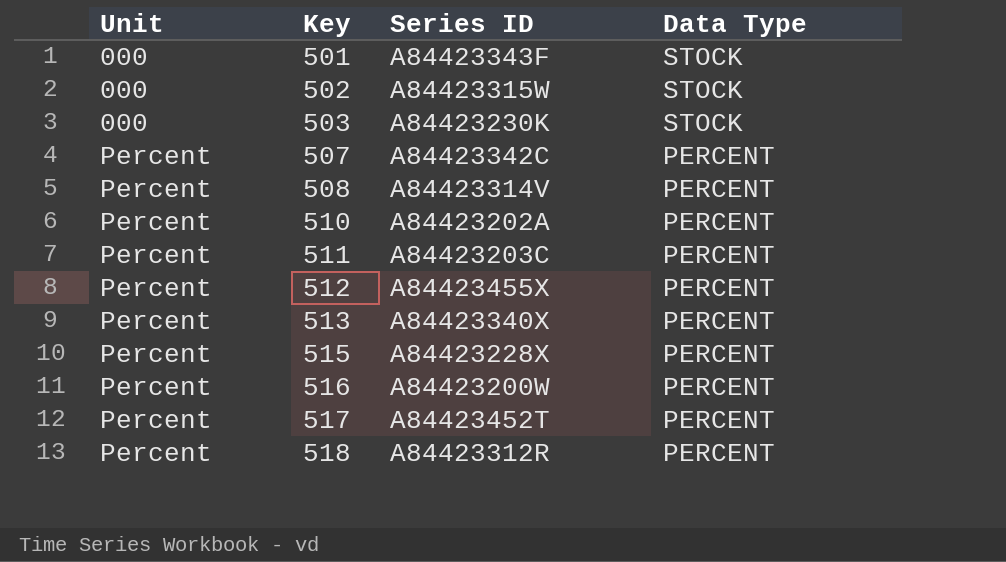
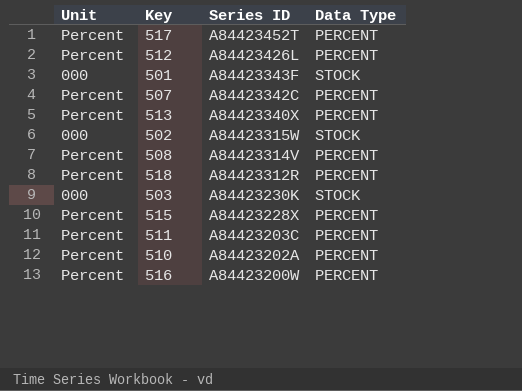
row order: Unit ascending -> Series ID descending
512 | Series ID: A84423455X -> A84423426L

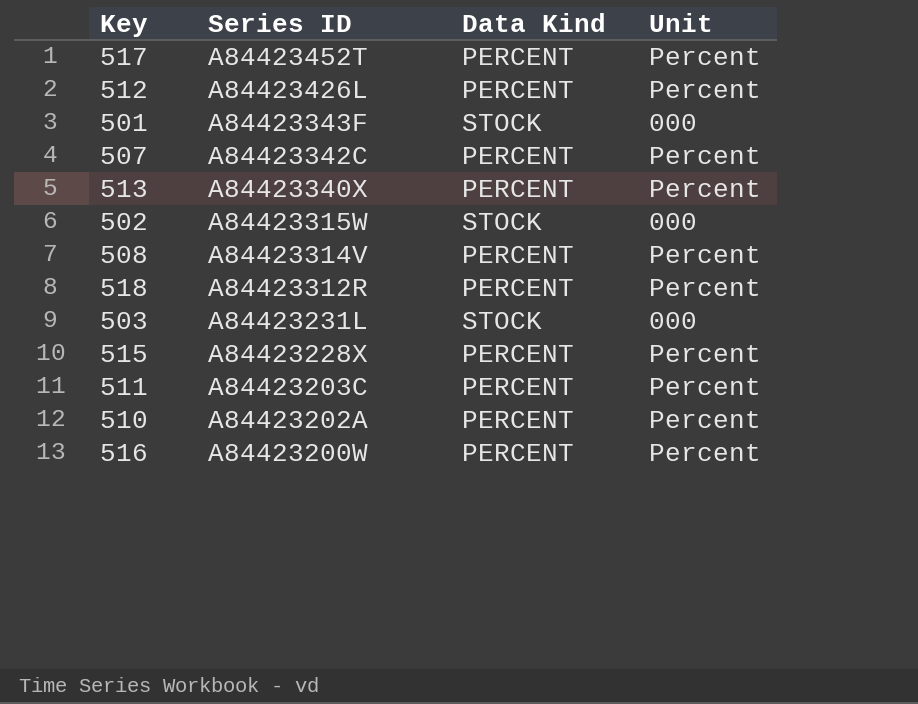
column name: Data Type -> Data Kind
column Unit | position: 1 -> 4
503 | Series ID: A84423230K -> A84423231L

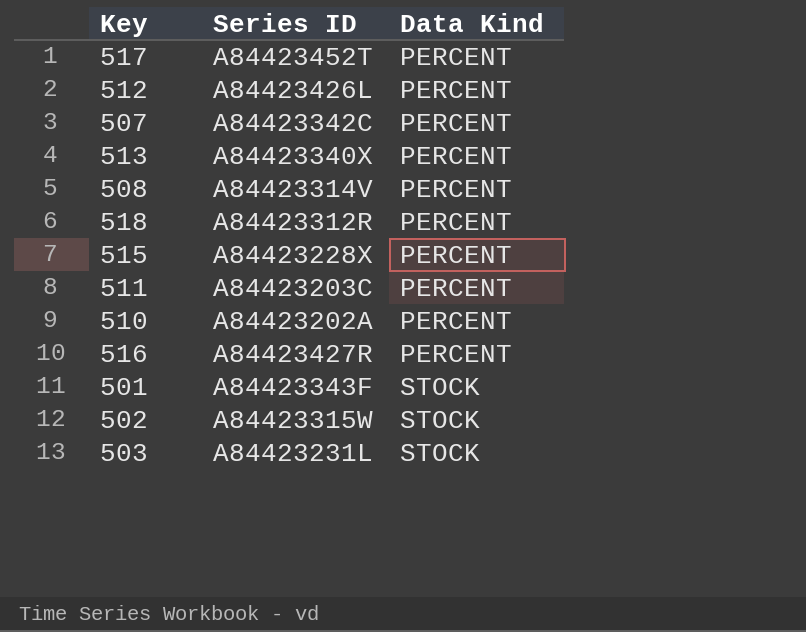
row order: Series ID descending -> Data Kind ascending
column Unit | position: 4 -> none
516 | Series ID: A84423200W -> A84423427R

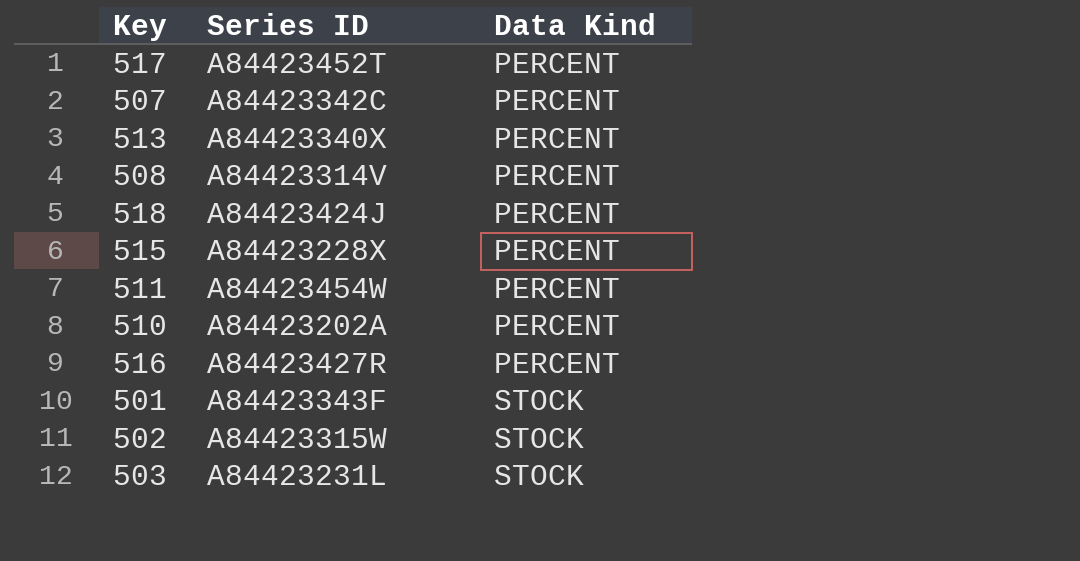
row 512: A84423426L | PERCENT -> none
518 | Series ID: A84423312R -> A84423424J
511 | Series ID: A84423203C -> A84423454W

